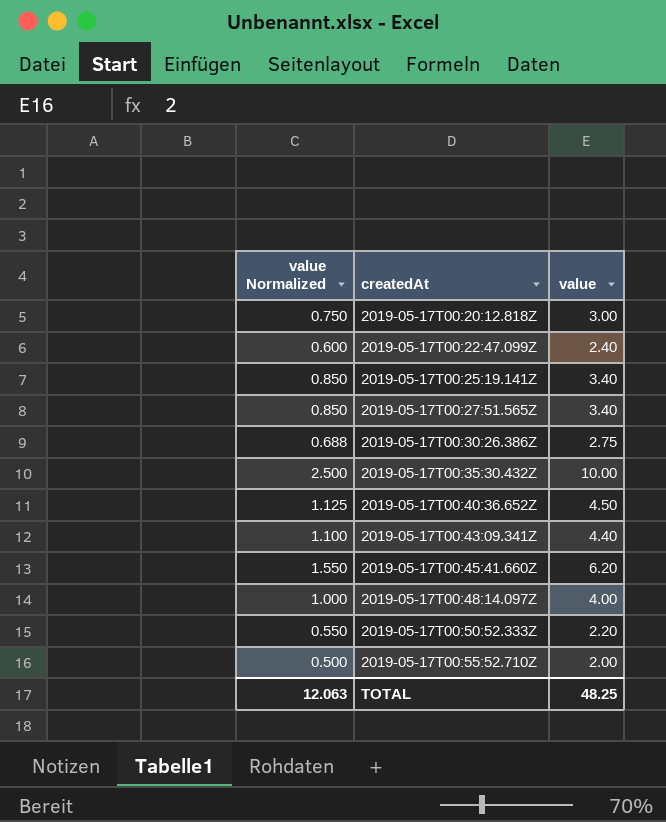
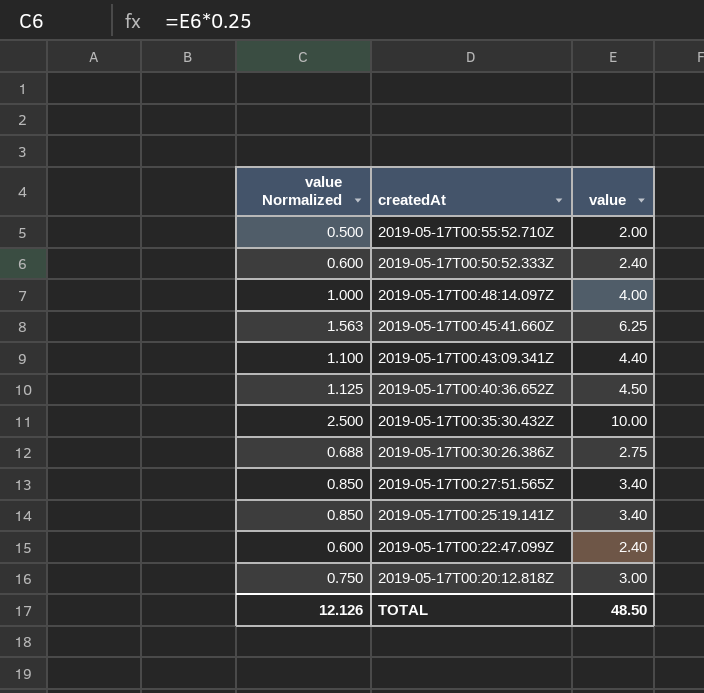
row order: createdAt ascending -> createdAt descending
2019-05-17T00:50:52.333Z | value Normalized: 0.550 -> 0.600
2019-05-17T00:50:52.333Z | value: 2.20 -> 2.40
2019-05-17T00:45:41.660Z | value Normalized: 1.550 -> 1.563
2019-05-17T00:45:41.660Z | value: 6.20 -> 6.25
TOTAL | value Normalized: 12.063 -> 12.126
TOTAL | value: 48.25 -> 48.50

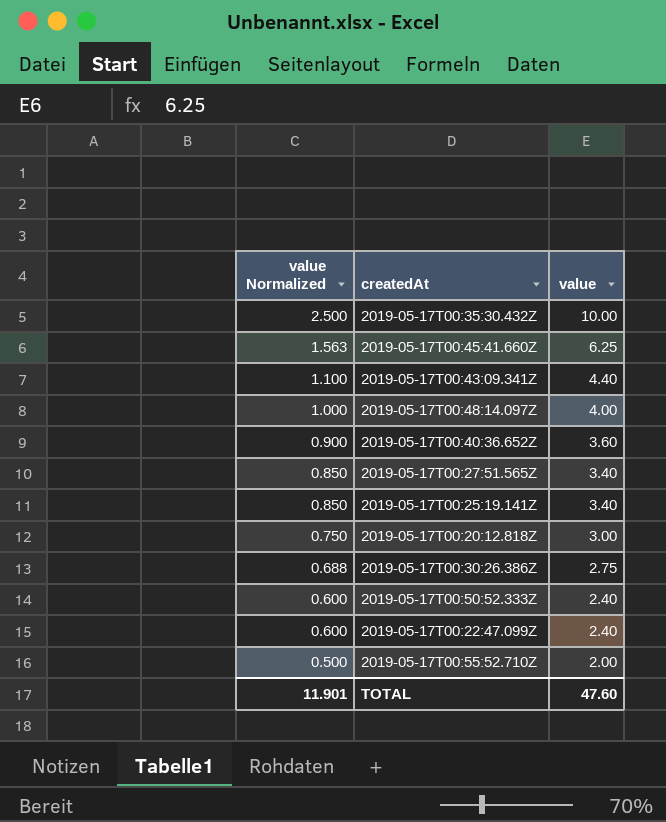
row order: createdAt descending -> value Normalized descending
2019-05-17T00:40:36.652Z | value Normalized: 1.125 -> 0.900
2019-05-17T00:40:36.652Z | value: 4.50 -> 3.60
TOTAL | value Normalized: 12.126 -> 11.901
TOTAL | value: 48.50 -> 47.60

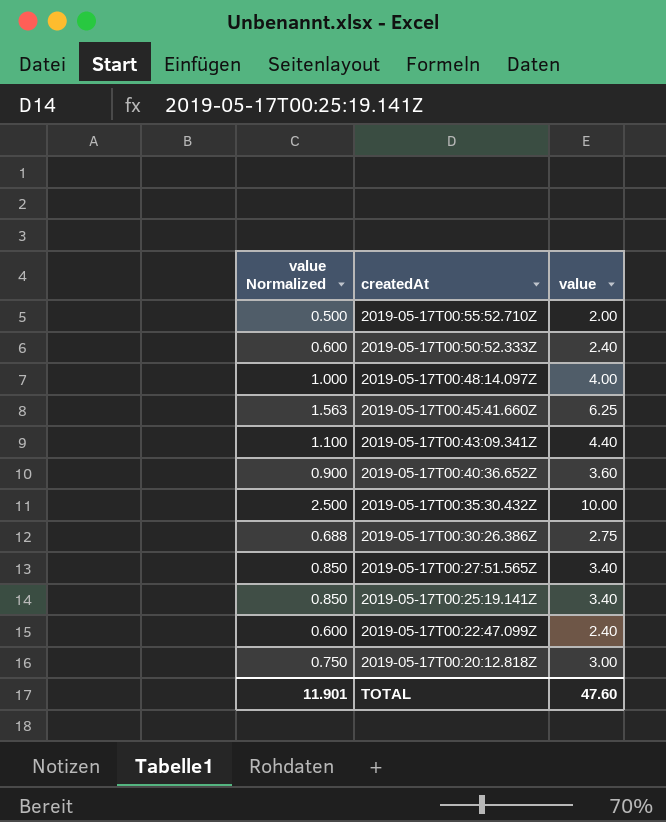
row order: value Normalized descending -> createdAt descending

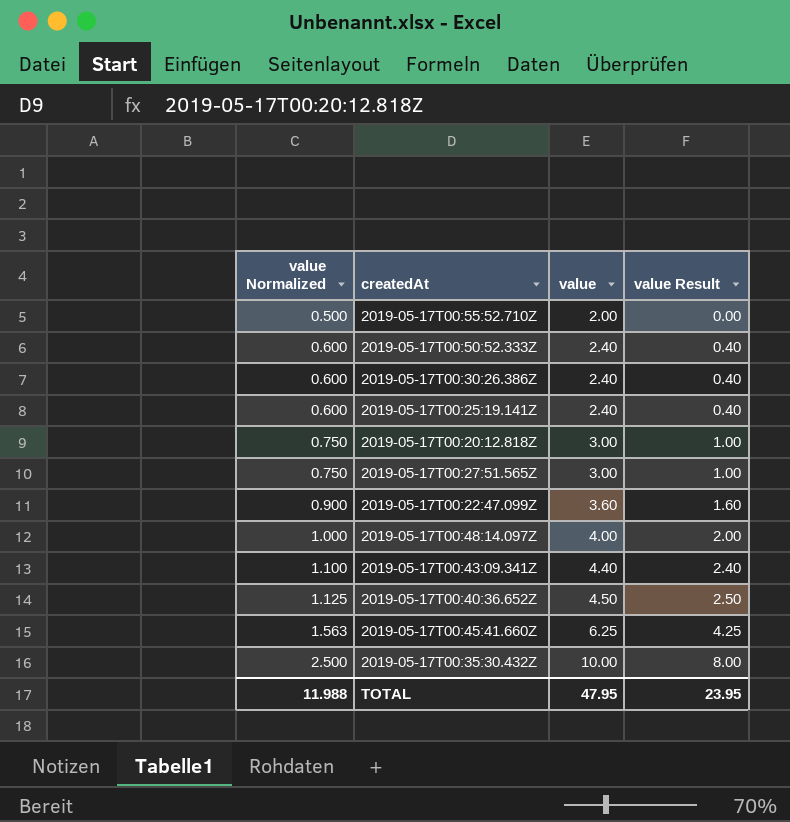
row order: createdAt descending -> value Normalized ascending
column value Result | formula: none -> [value] - 2
2019-05-17T00:30:26.386Z | value Normalized: 0.688 -> 0.600
2019-05-17T00:30:26.386Z | value: 2.75 -> 2.40
2019-05-17T00:25:19.141Z | value Normalized: 0.850 -> 0.600
2019-05-17T00:25:19.141Z | value: 3.40 -> 2.40
2019-05-17T00:27:51.565Z | value Normalized: 0.850 -> 0.750
2019-05-17T00:27:51.565Z | value: 3.40 -> 3.00
2019-05-17T00:22:47.099Z | value Normalized: 0.600 -> 0.900
2019-05-17T00:22:47.099Z | value: 2.40 -> 3.60
2019-05-17T00:40:36.652Z | value Normalized: 0.900 -> 1.125
2019-05-17T00:40:36.652Z | value: 3.60 -> 4.50
TOTAL | value Normalized: 11.901 -> 11.988
TOTAL | value: 47.60 -> 47.95

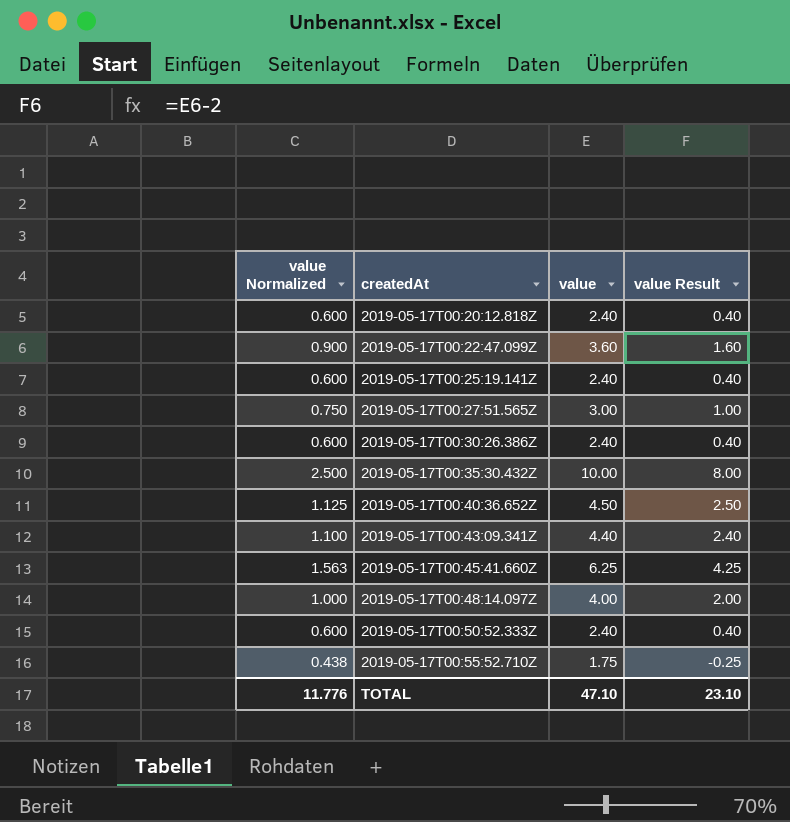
row order: value Normalized ascending -> createdAt ascending
2019-05-17T00:20:12.818Z | value Normalized: 0.750 -> 0.600
2019-05-17T00:20:12.818Z | value: 3.00 -> 2.40
2019-05-17T00:20:12.818Z | value Result: 1.00 -> 0.40
2019-05-17T00:55:52.710Z | value Normalized: 0.500 -> 0.438
2019-05-17T00:55:52.710Z | value: 2.00 -> 1.75
2019-05-17T00:55:52.710Z | value Result: 0.00 -> -0.25
TOTAL | value Normalized: 11.988 -> 11.776
TOTAL | value: 47.95 -> 47.10
TOTAL | value Result: 23.95 -> 23.10

